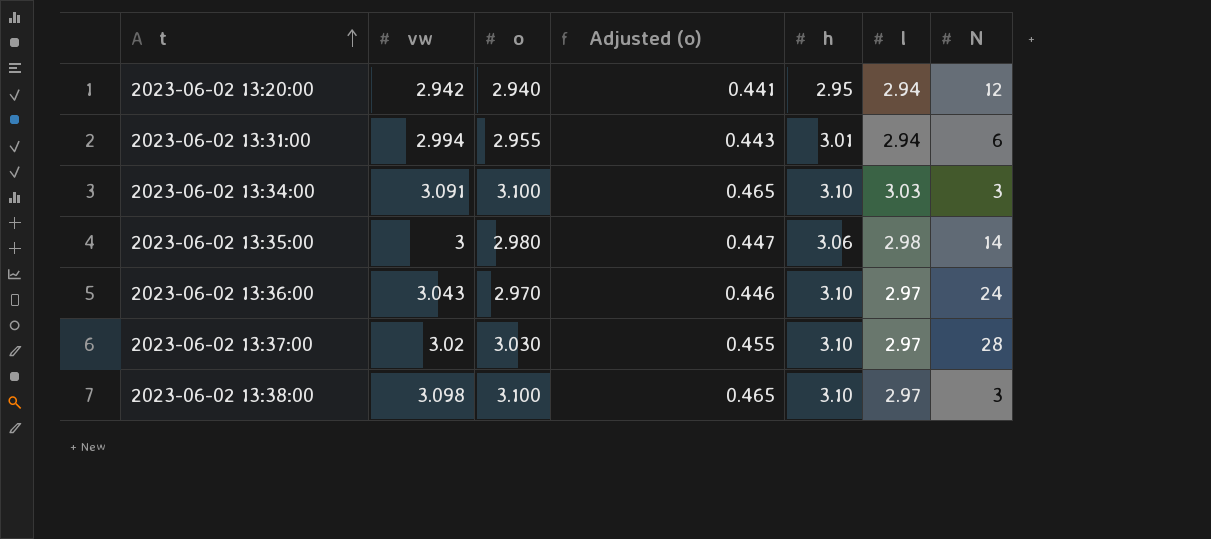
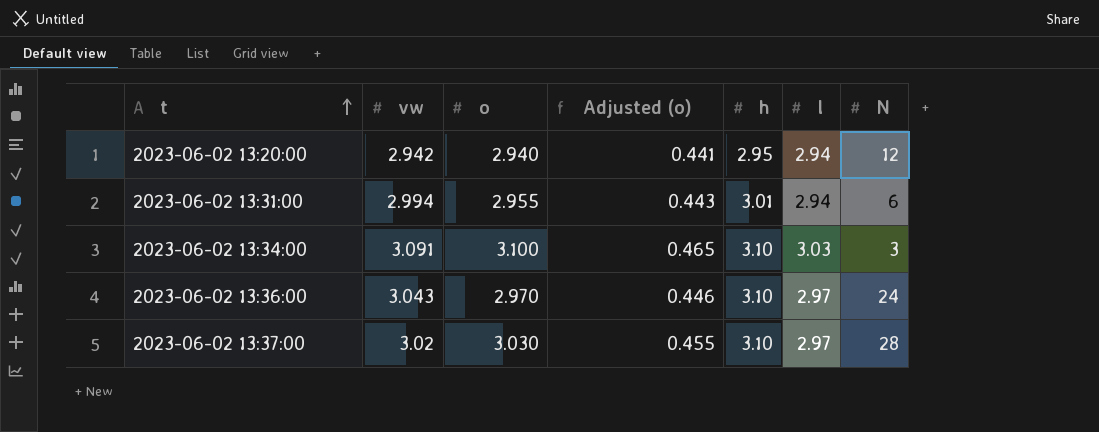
row 2023-06-02 13:35:00: 3 | 2.980 | 0.447 | 3.06 | 2.98 | 14 -> none
row 2023-06-02 13:38:00: 3.098 | 3.100 | 0.465 | 3.10 | 2.97 | 3 -> none

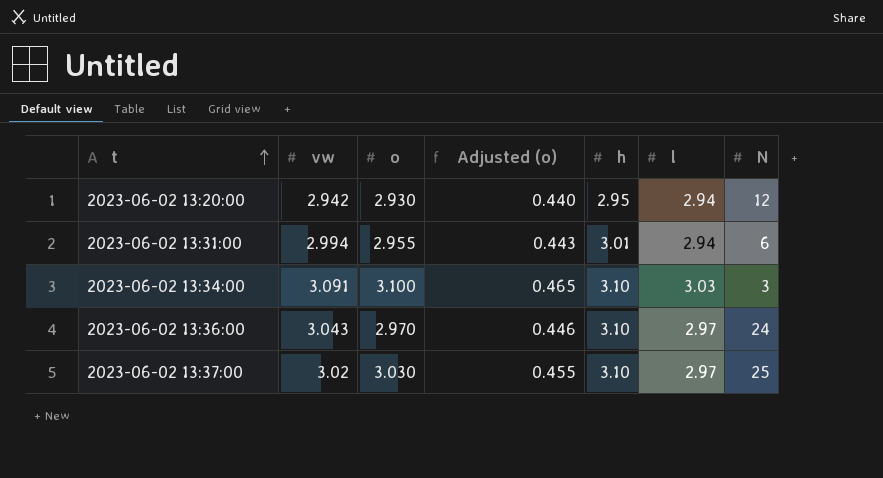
2023-06-02 13:20:00 | o: 2.940 -> 2.930
2023-06-02 13:20:00 | Adjusted (o): 0.441 -> 0.440
2023-06-02 13:37:00 | N: 28 -> 25

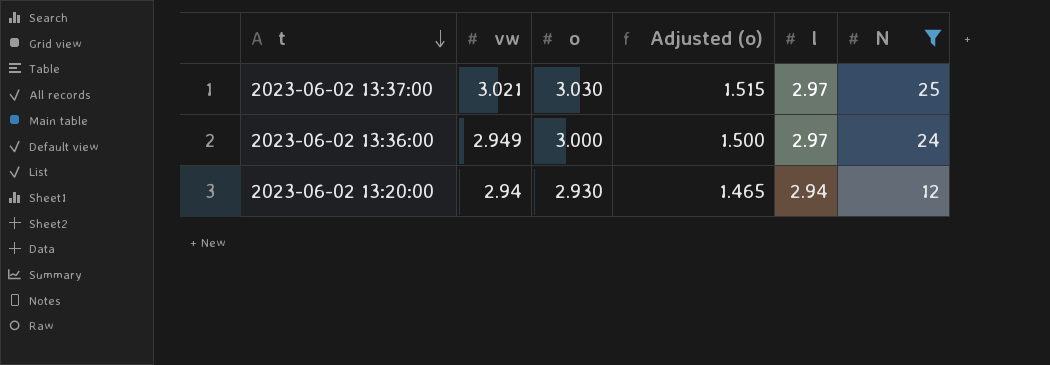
filter: none -> N >= 12
row order: t ascending -> t descending
column h | position: 5 -> none
column Adjusted (o) | formula: [o] * 0.15 -> [o] * 0.5
2023-06-02 13:37:00 | vw: 3.02 -> 3.021
2023-06-02 13:36:00 | vw: 3.043 -> 2.949
2023-06-02 13:36:00 | o: 2.970 -> 3.000
2023-06-02 13:20:00 | vw: 2.942 -> 2.94

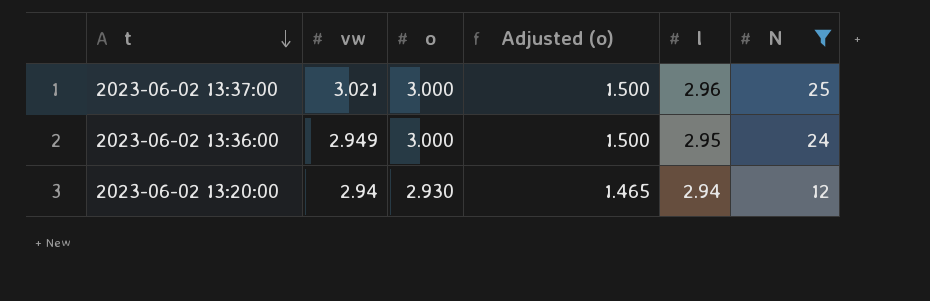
2023-06-02 13:37:00 | o: 3.030 -> 3.000
2023-06-02 13:37:00 | Adjusted (o): 1.515 -> 1.500
2023-06-02 13:37:00 | l: 2.97 -> 2.96
2023-06-02 13:36:00 | l: 2.97 -> 2.95

